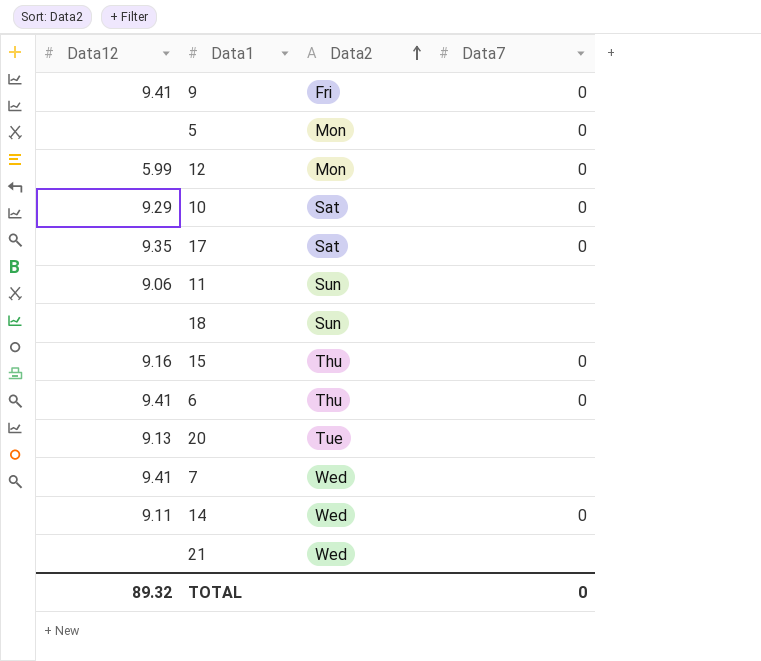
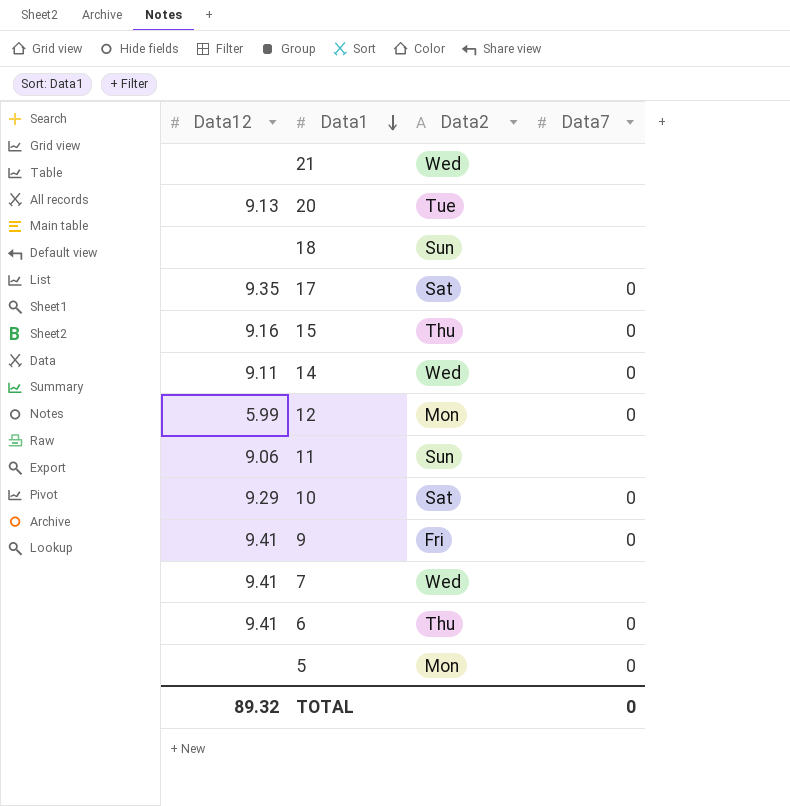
row order: Data2 ascending -> Data1 descending

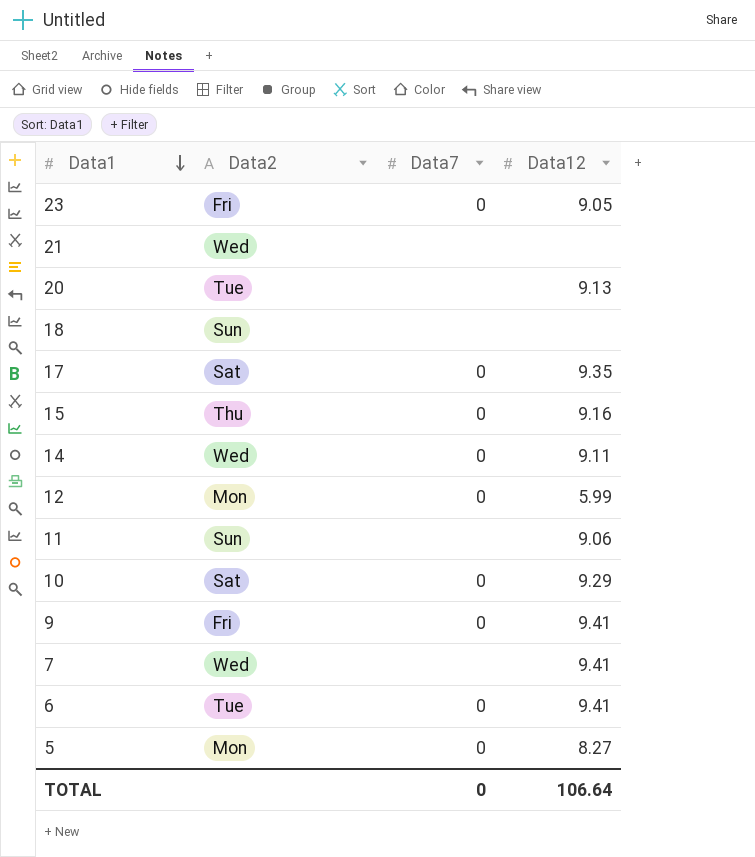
column Data12 | position: 1 -> 4
row 23: none -> Fri | 0 | 9.05
6 | Data2: Thu -> Tue
5 | Data12: none -> 8.27
TOTAL | Data12: 89.32 -> 106.64

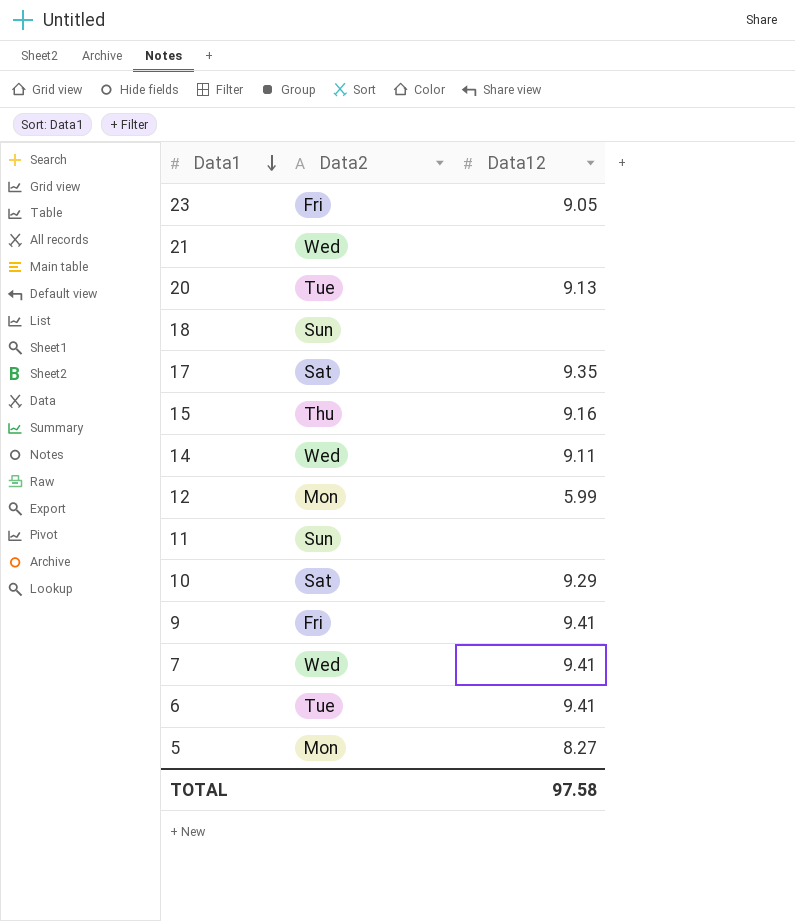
column Data7 | position: 3 -> none
11 | Data12: 9.06 -> none
TOTAL | Data12: 106.64 -> 97.58

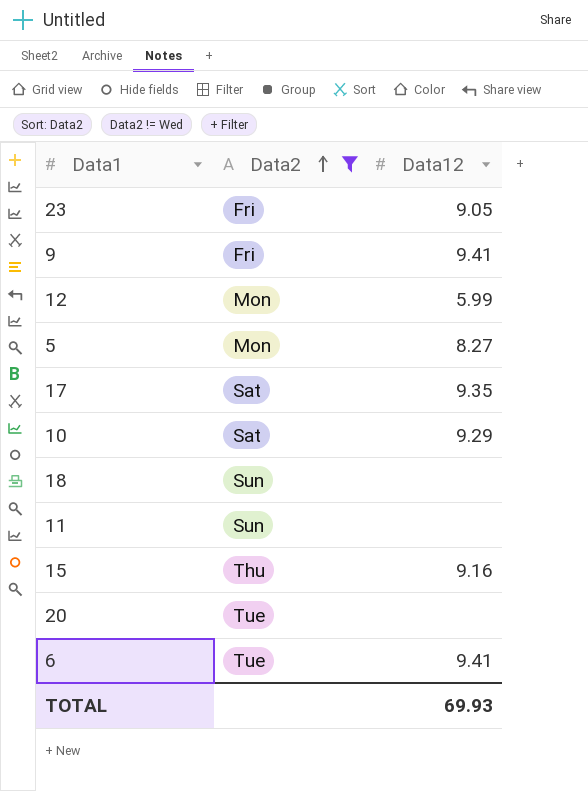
filter: none -> Data2 != Wed
row order: Data1 descending -> Data2 ascending
20 | Data12: 9.13 -> none
TOTAL | Data12: 97.58 -> 69.93

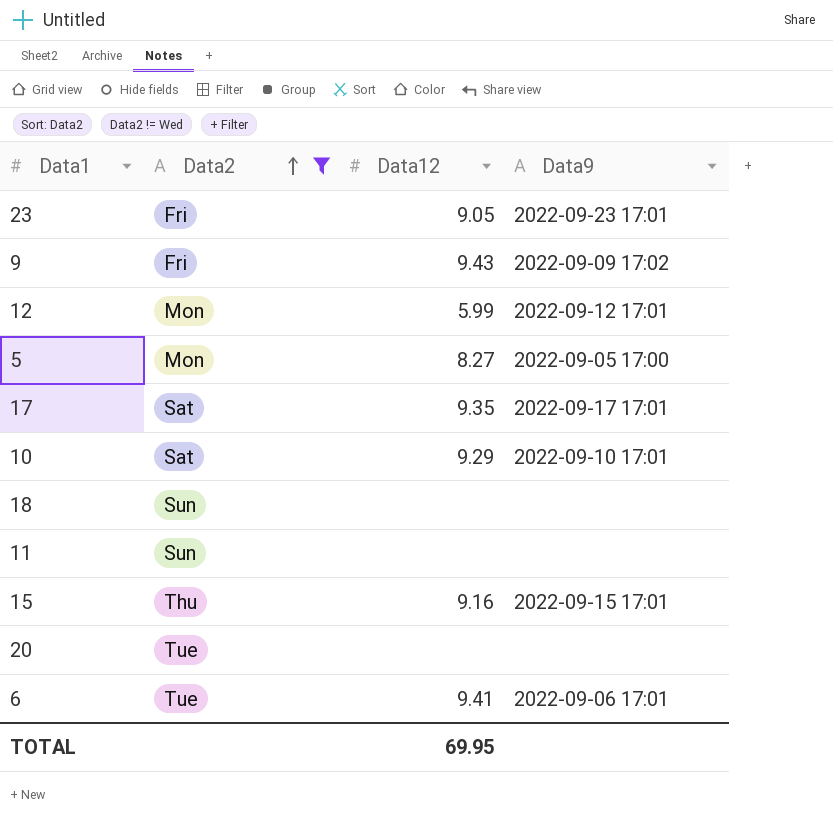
column Data9 | position: none -> 4
9 | Data12: 9.41 -> 9.43
TOTAL | Data12: 69.93 -> 69.95

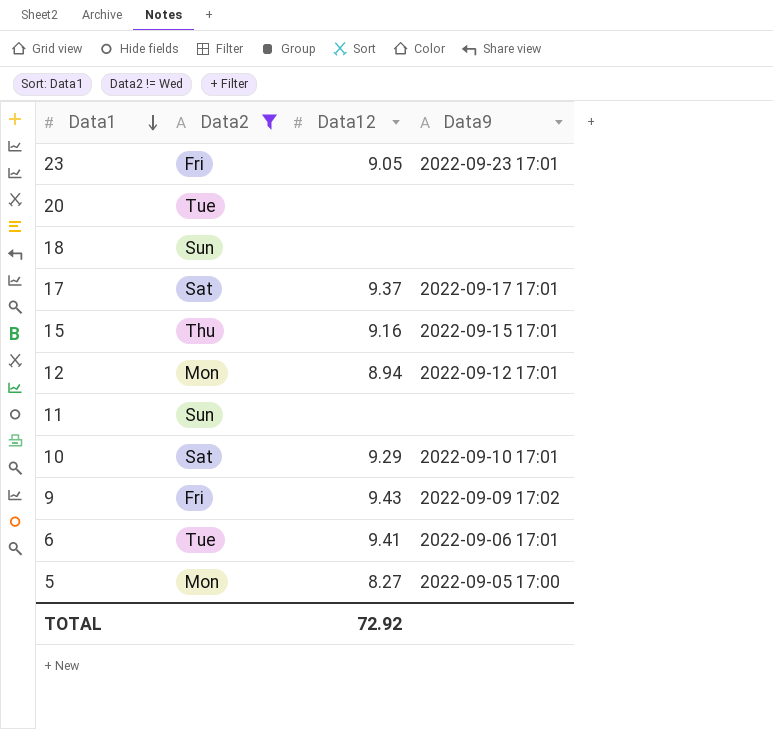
row order: Data2 ascending -> Data1 descending
17 | Data12: 9.35 -> 9.37
12 | Data12: 5.99 -> 8.94
TOTAL | Data12: 69.95 -> 72.92

